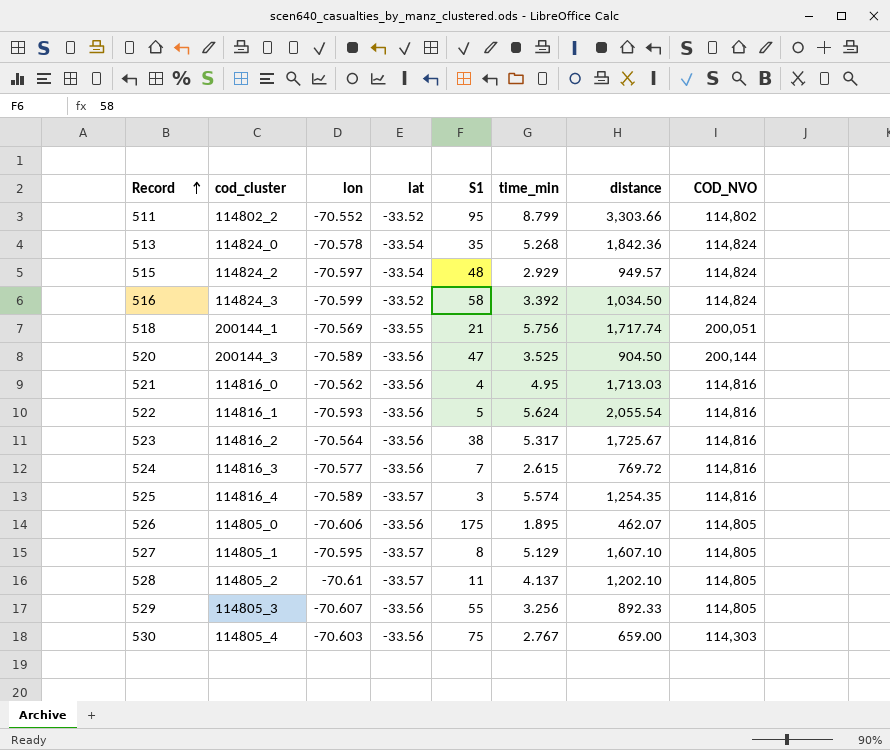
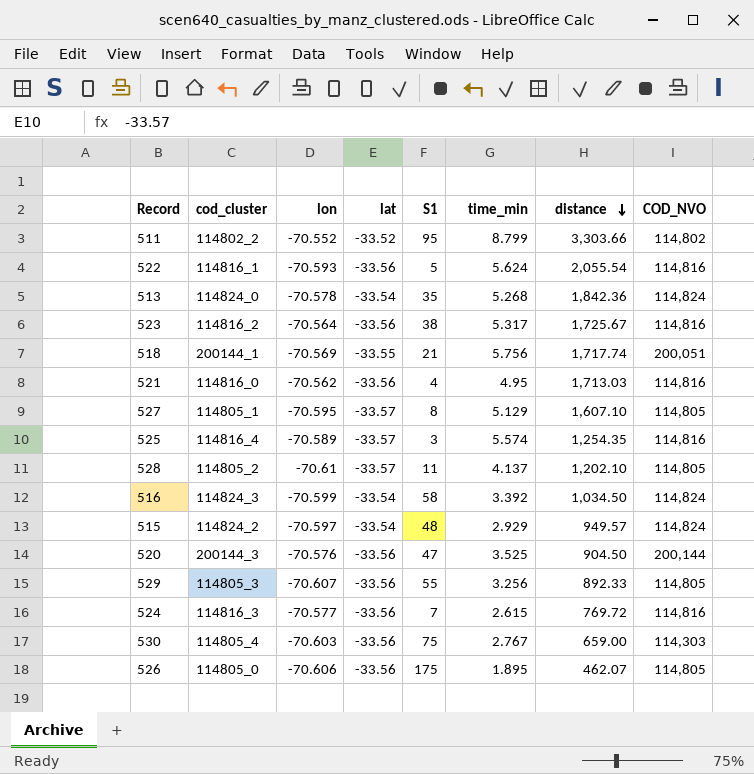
row order: Record ascending -> distance descending
516 | lat: -33.52 -> -33.54
520 | lon: -70.589 -> -70.576

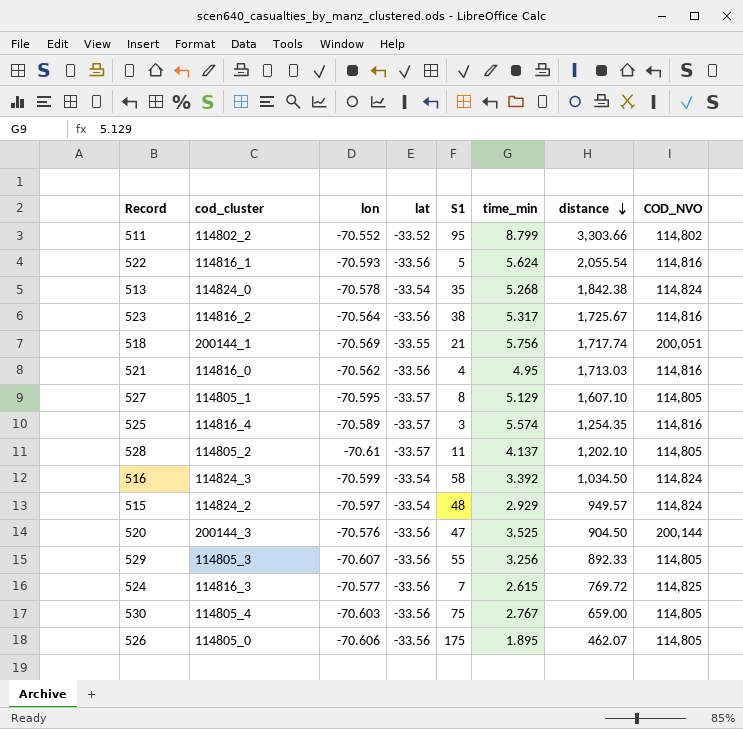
513 | distance: 1,842.36 -> 1,842.38
524 | COD_NVO: 114,816 -> 114,825
530 | COD_NVO: 114,303 -> 114,805

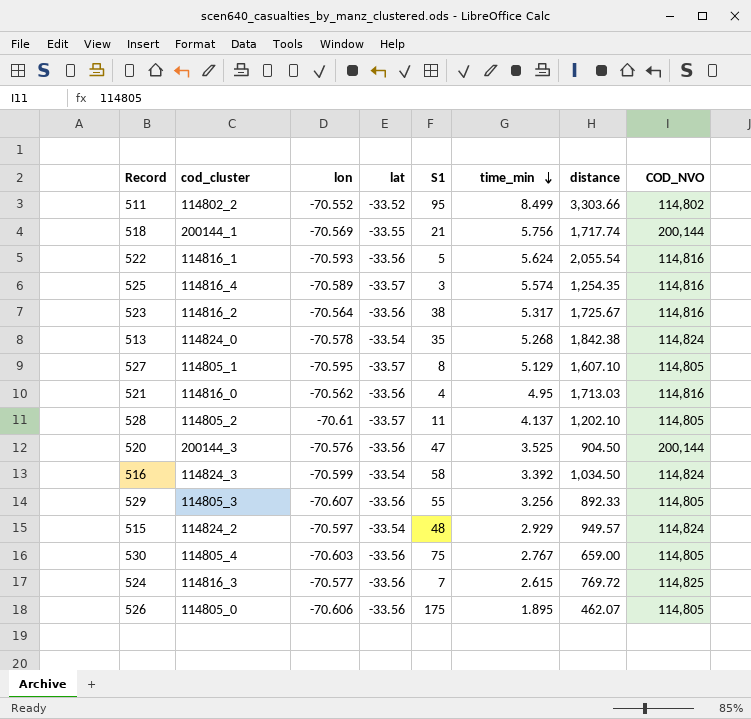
row order: distance descending -> time_min descending
511 | time_min: 8.799 -> 8.499
518 | COD_NVO: 200,051 -> 200,144

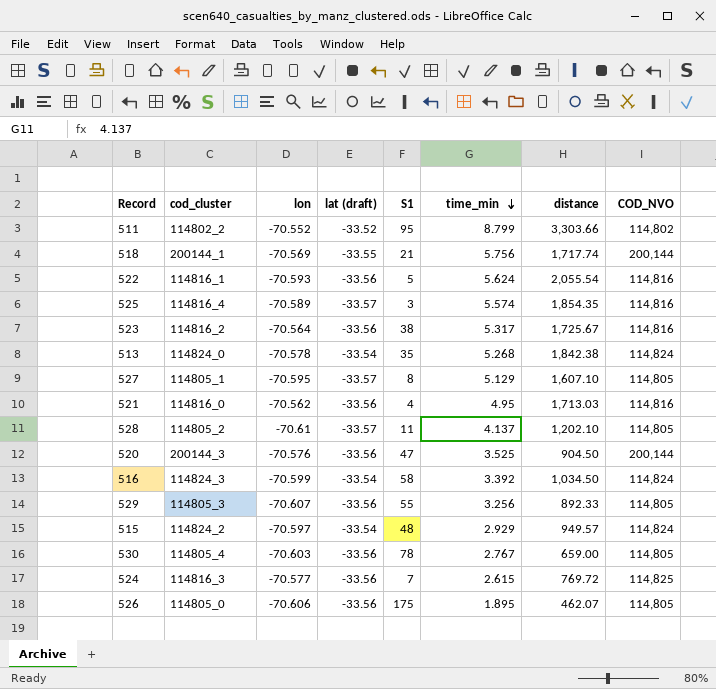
column name: lat -> lat (draft)
511 | time_min: 8.499 -> 8.799
525 | distance: 1,254.35 -> 1,854.35
530 | S1: 75 -> 78

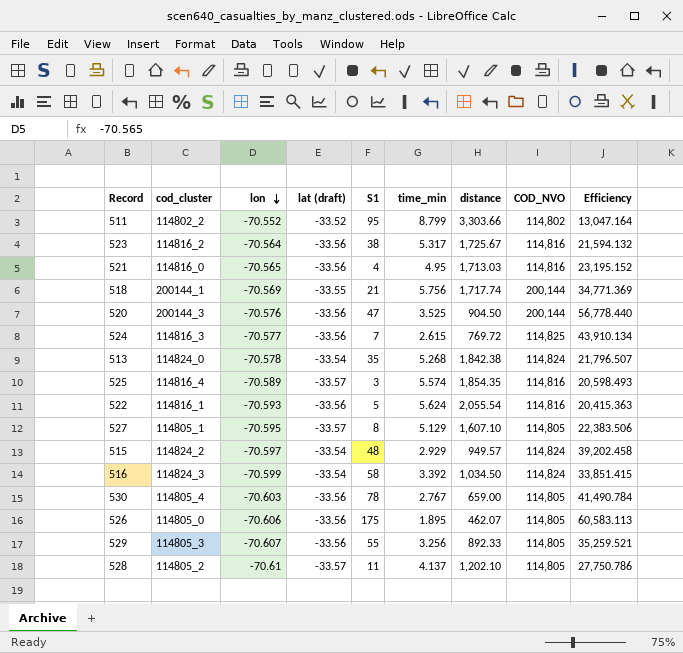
row order: time_min descending -> lon descending
column Efficiency | formula: none -> [COD_NVO] / [time_min]
521 | lon: -70.562 -> -70.565

